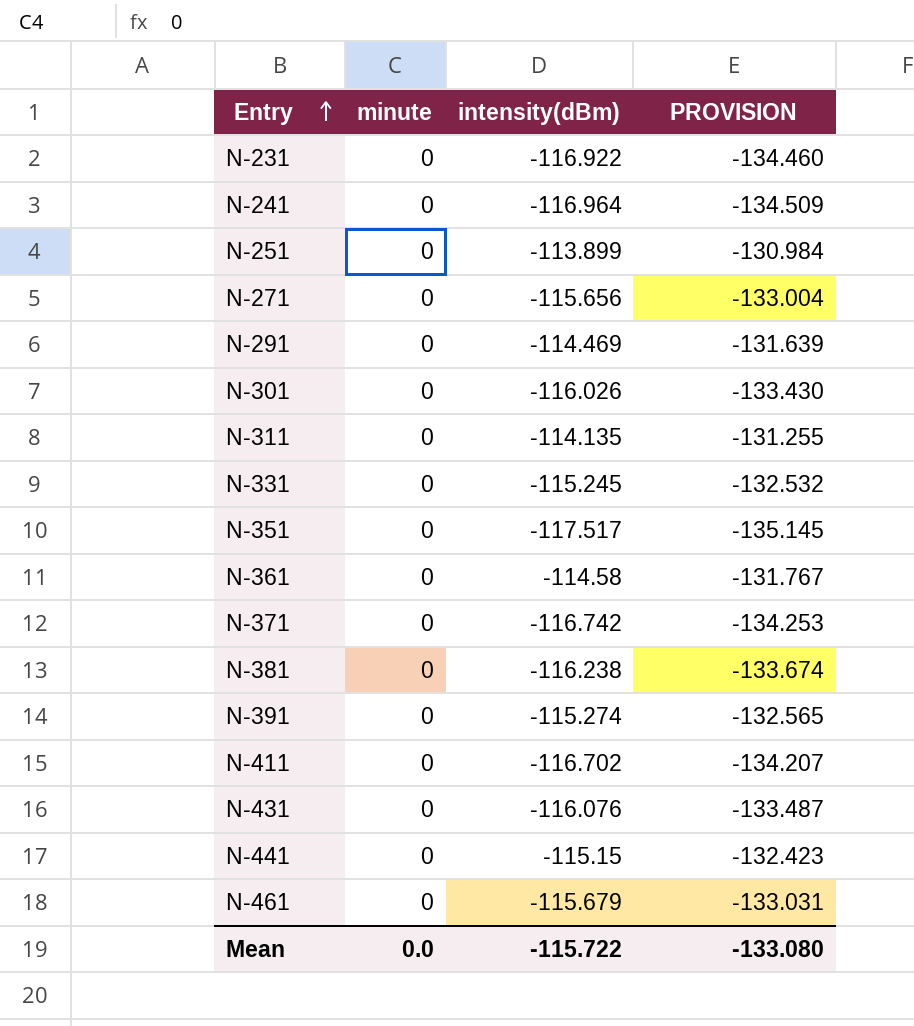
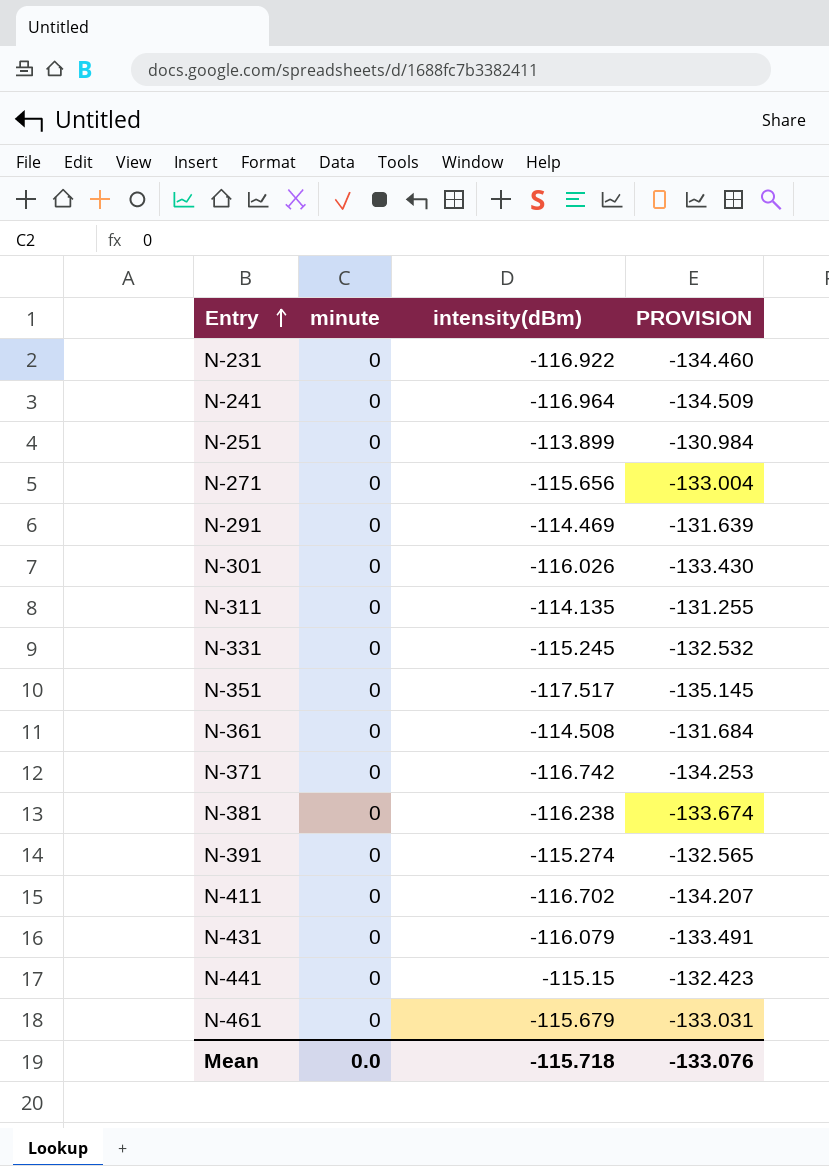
N-361 | intensity(dBm): -114.58 -> -114.508
N-361 | PROVISION: -131.767 -> -131.684
N-431 | intensity(dBm): -116.076 -> -116.079
N-431 | PROVISION: -133.487 -> -133.491
Mean | intensity(dBm): -115.722 -> -115.718
Mean | PROVISION: -133.080 -> -133.076

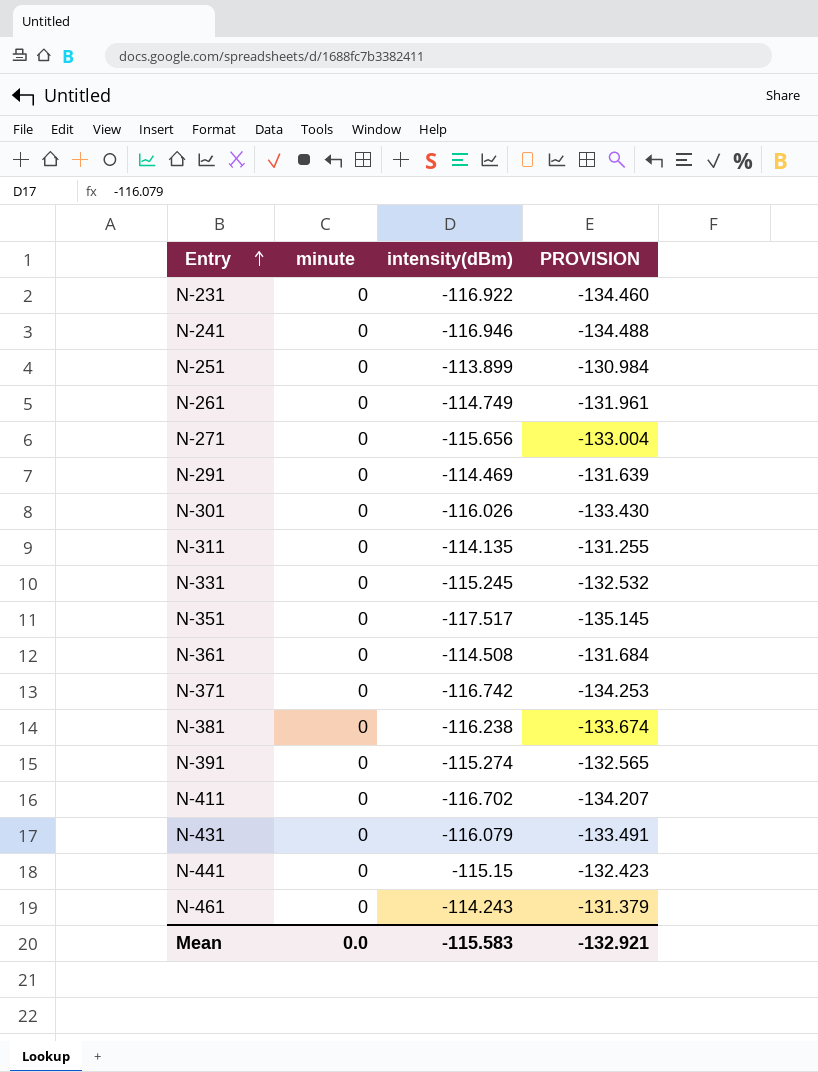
N-241 | intensity(dBm): -116.964 -> -116.946
N-241 | PROVISION: -134.509 -> -134.488
row N-261: none -> 0 | -114.749 | -131.961
N-461 | intensity(dBm): -115.679 -> -114.243
N-461 | PROVISION: -133.031 -> -131.379
Mean | intensity(dBm): -115.718 -> -115.583
Mean | PROVISION: -133.076 -> -132.921

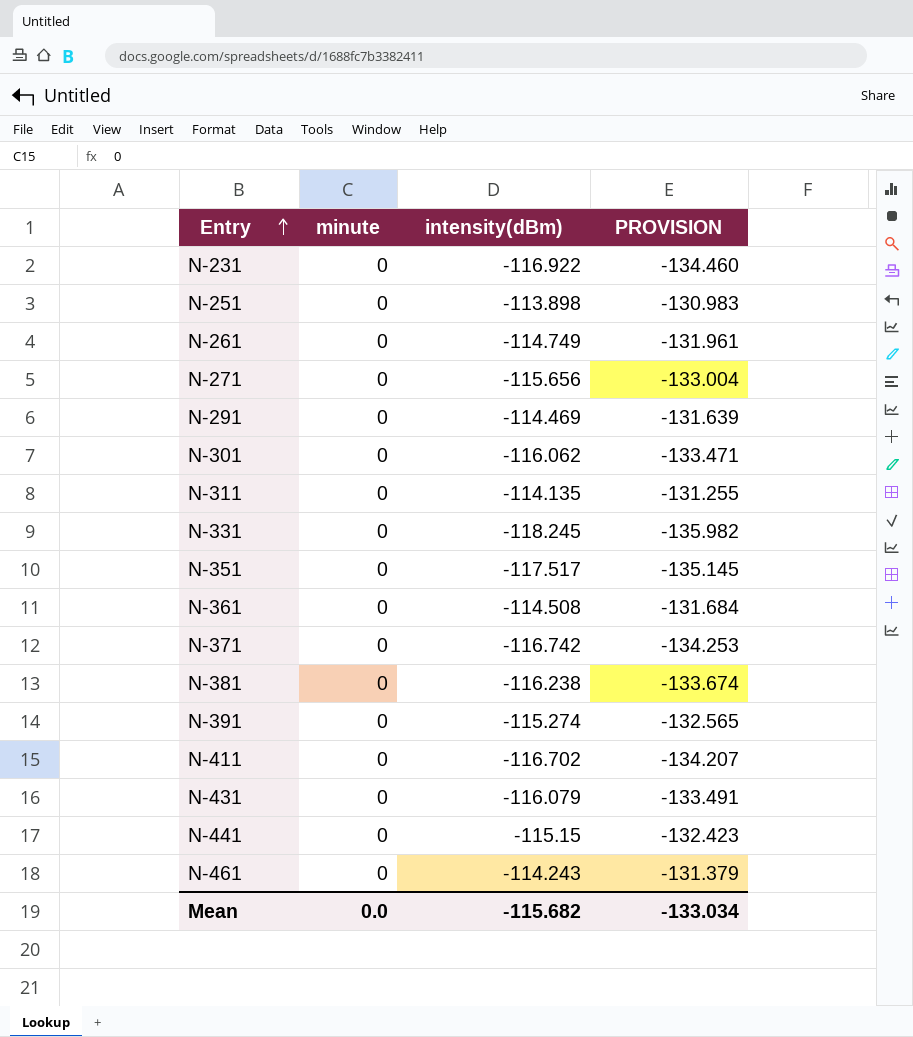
row N-241: 0 | -116.946 | -134.488 -> none
N-251 | intensity(dBm): -113.899 -> -113.898
N-251 | PROVISION: -130.984 -> -130.983
N-301 | intensity(dBm): -116.026 -> -116.062
N-301 | PROVISION: -133.430 -> -133.471
N-331 | intensity(dBm): -115.245 -> -118.245
N-331 | PROVISION: -132.532 -> -135.982
Mean | intensity(dBm): -115.583 -> -115.682
Mean | PROVISION: -132.921 -> -133.034

